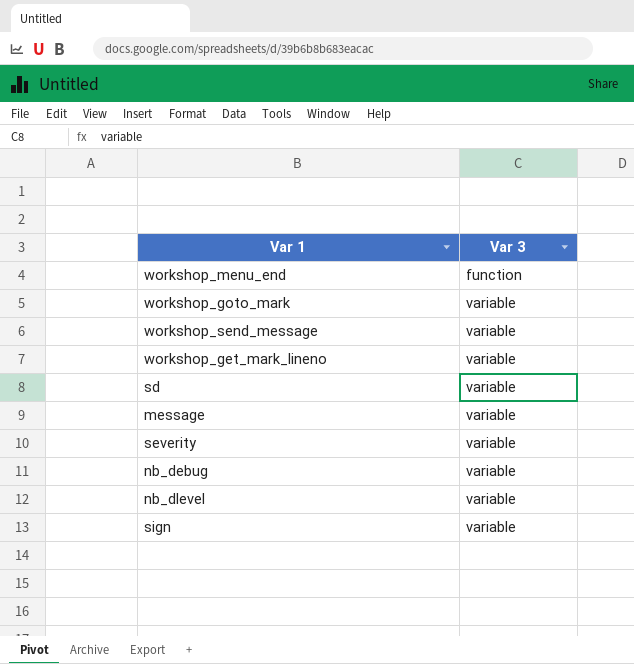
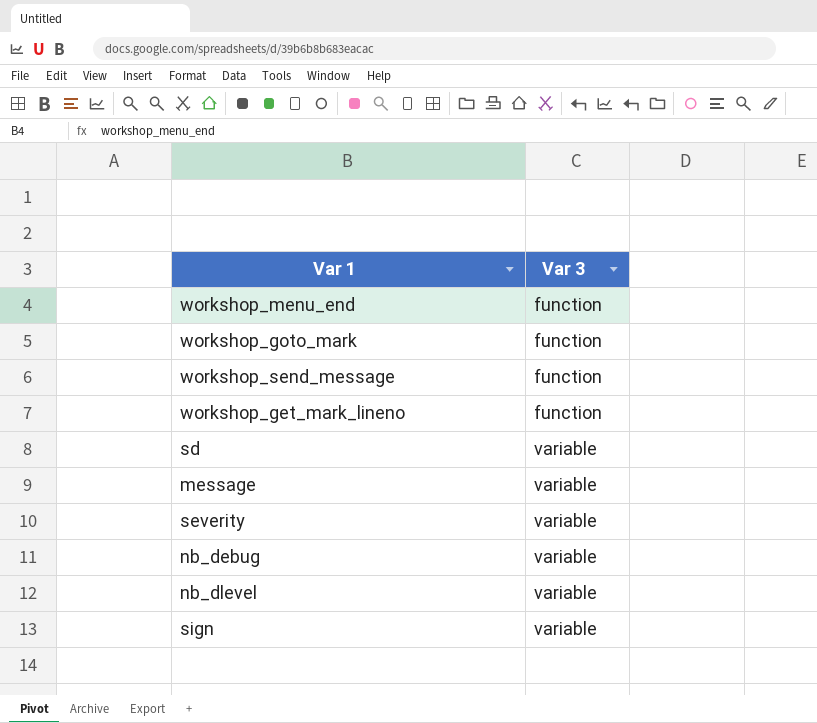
workshop_goto_mark | Var 3: variable -> function
workshop_send_message | Var 3: variable -> function
workshop_get_mark_lineno | Var 3: variable -> function

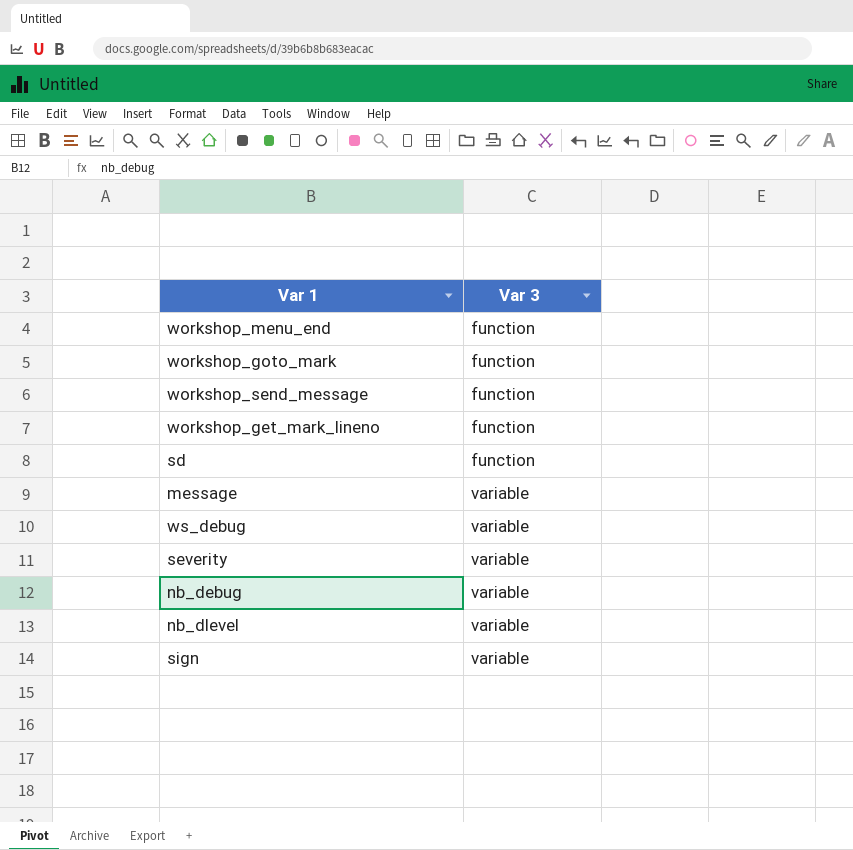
sd | Var 3: variable -> function
row ws_debug: none -> variable

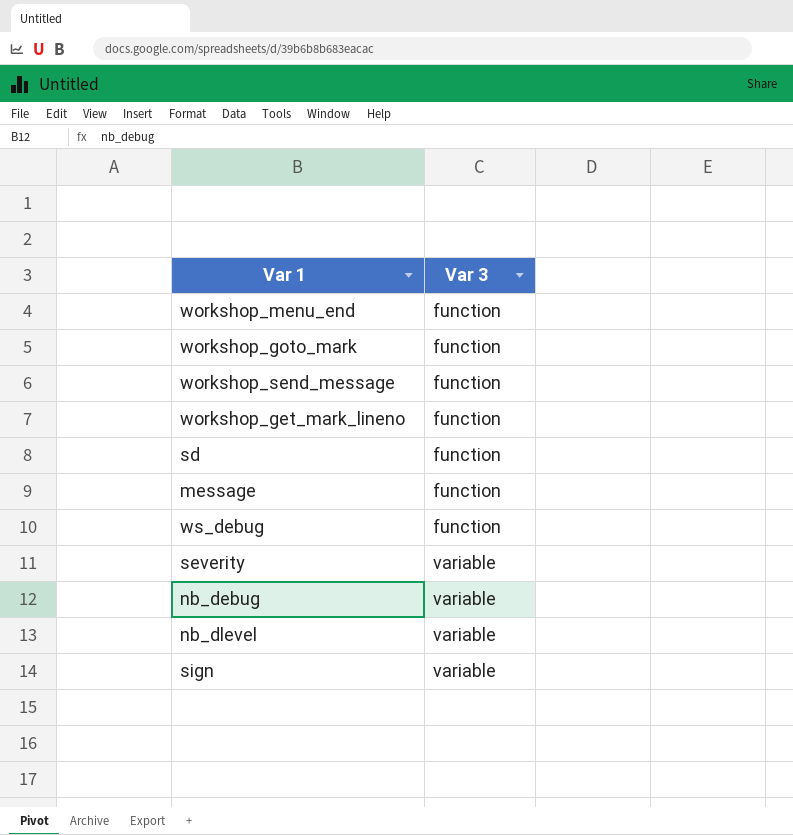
message | Var 3: variable -> function
ws_debug | Var 3: variable -> function

